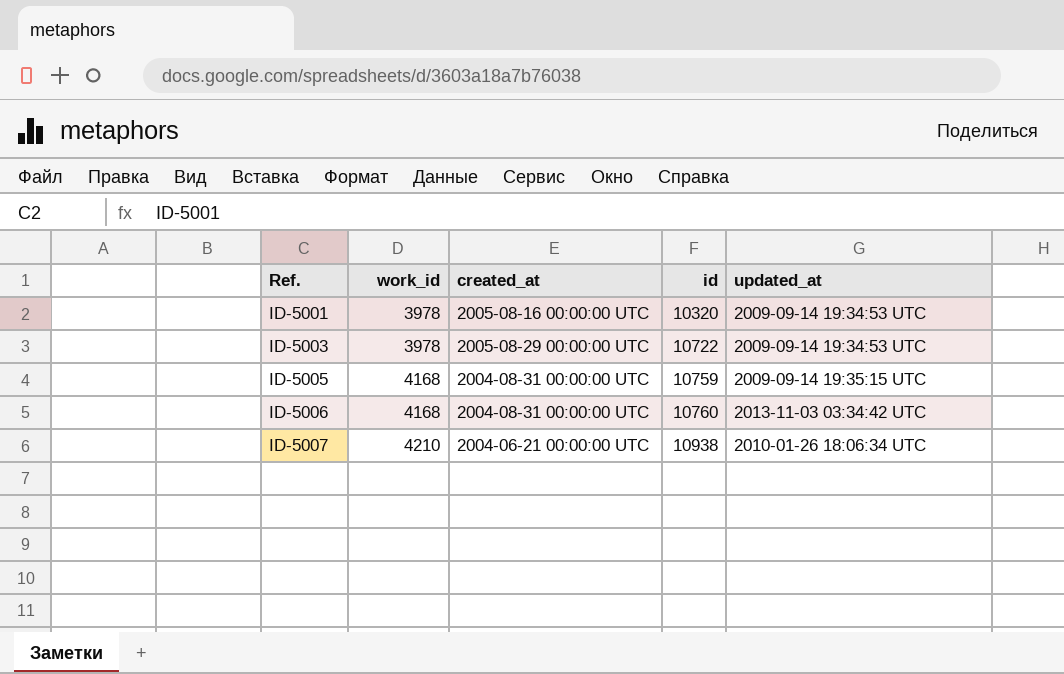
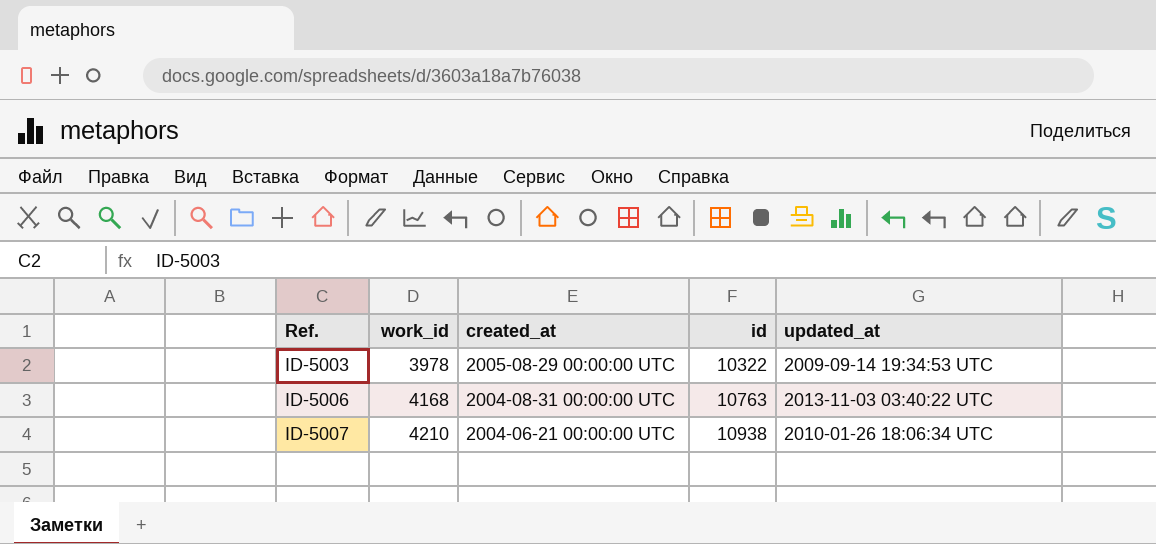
row ID-5001: 3978 | 2005-08-16 00:00:00 UTC | 10320 | 2009-09-14 19:34:53 UTC -> none
row ID-5005: 4168 | 2004-08-31 00:00:00 UTC | 10759 | 2009-09-14 19:35:15 UTC -> none
ID-5003 | id: 10722 -> 10322
ID-5006 | id: 10760 -> 10763
ID-5006 | updated_at: 2013-11-03 03:34:42 UTC -> 2013-11-03 03:40:22 UTC

